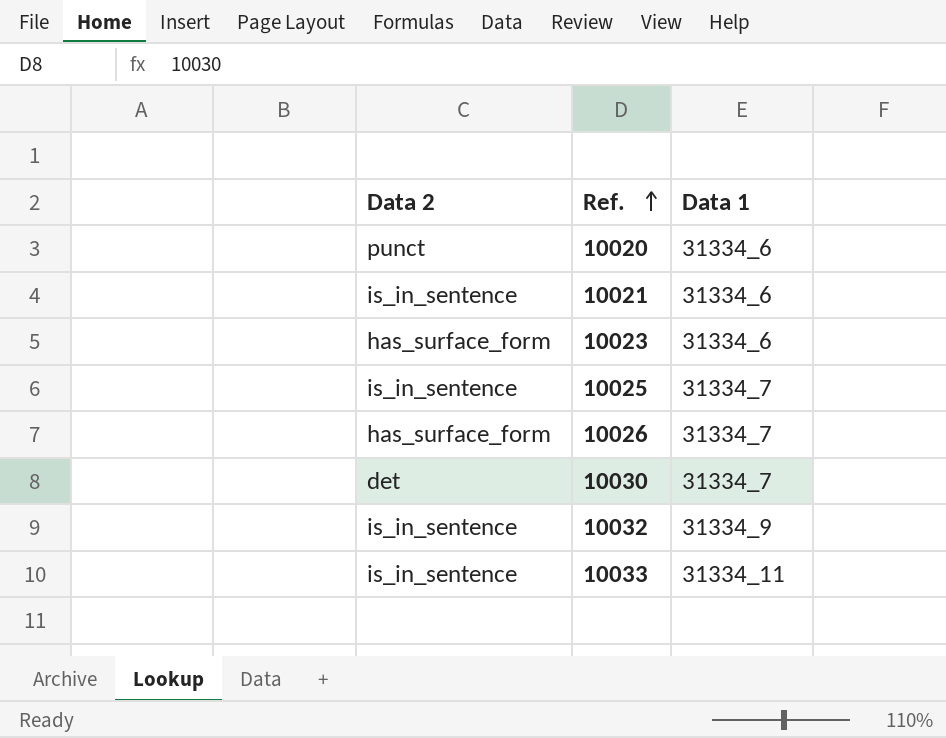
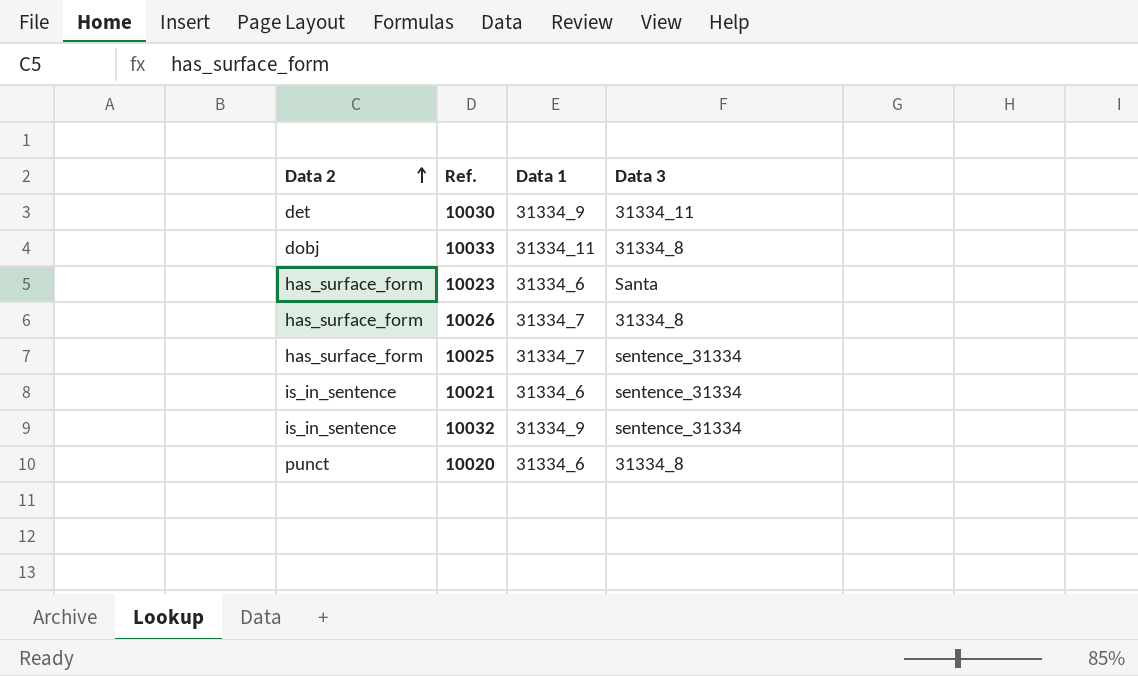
row order: Ref. ascending -> Data 2 ascending
column Data 3 | position: none -> 4
10030 | Data 1: 31334_7 -> 31334_9
10033 | Data 2: is_in_sentence -> dobj
10025 | Data 2: is_in_sentence -> has_surface_form

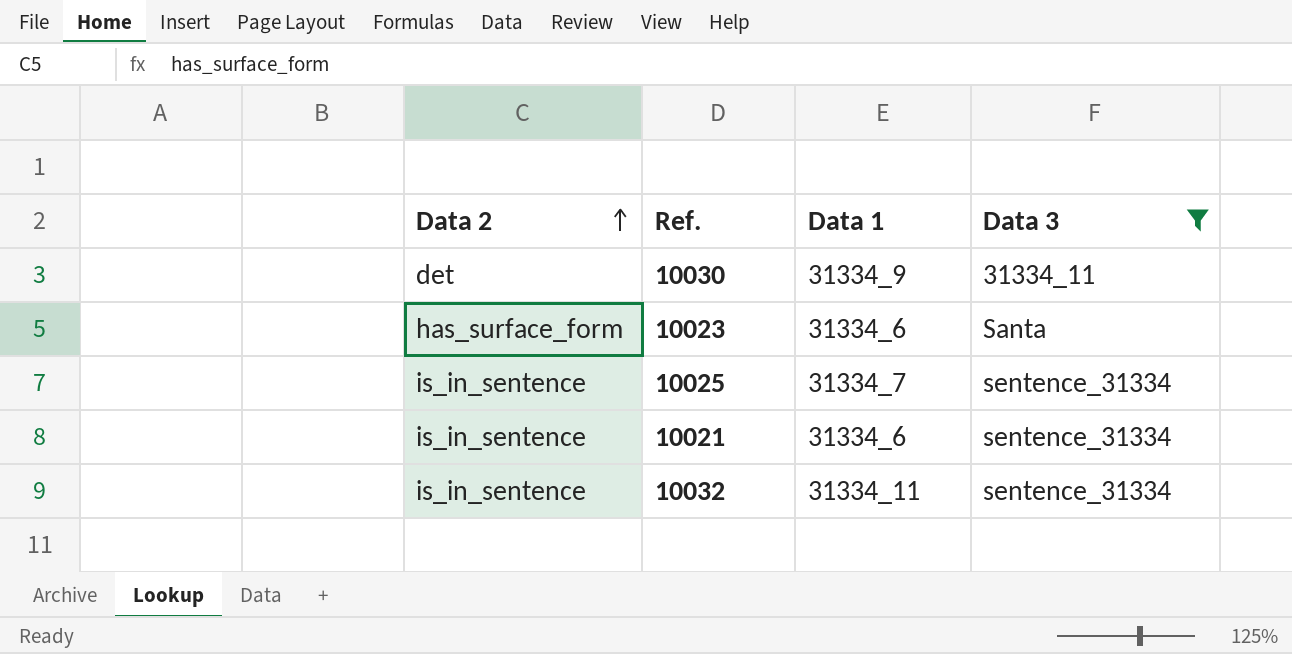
filter: none -> Data 3 != 31334_8
10025 | Data 2: has_surface_form -> is_in_sentence
10032 | Data 1: 31334_9 -> 31334_11

